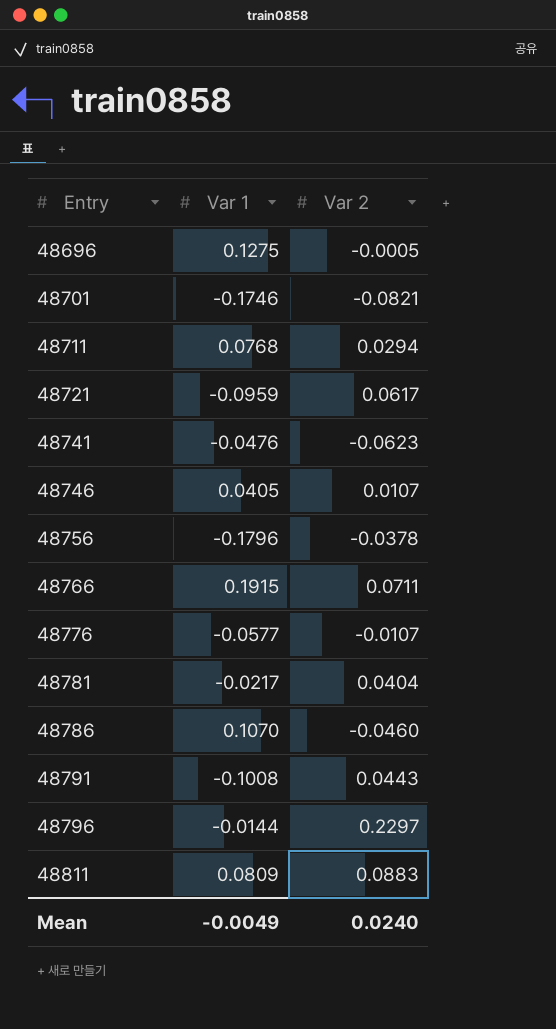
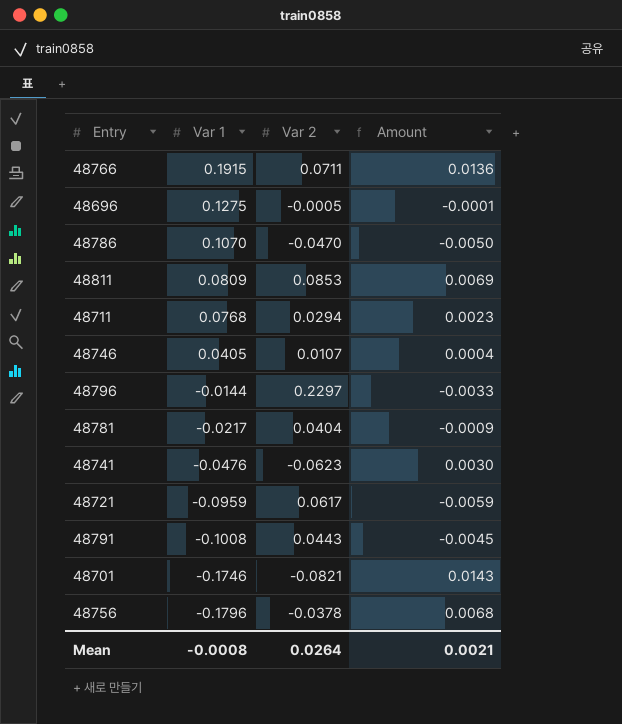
row order: Entry ascending -> Var 1 descending
column Amount | formula: none -> [Var 1] * [Var 2]
row 48776: -0.0577 | -0.0107 -> none
48786 | Var 2: -0.0460 -> -0.0470
48811 | Var 2: 0.0883 -> 0.0853
Mean | Var 1: -0.0049 -> -0.0008
Mean | Var 2: 0.0240 -> 0.0264

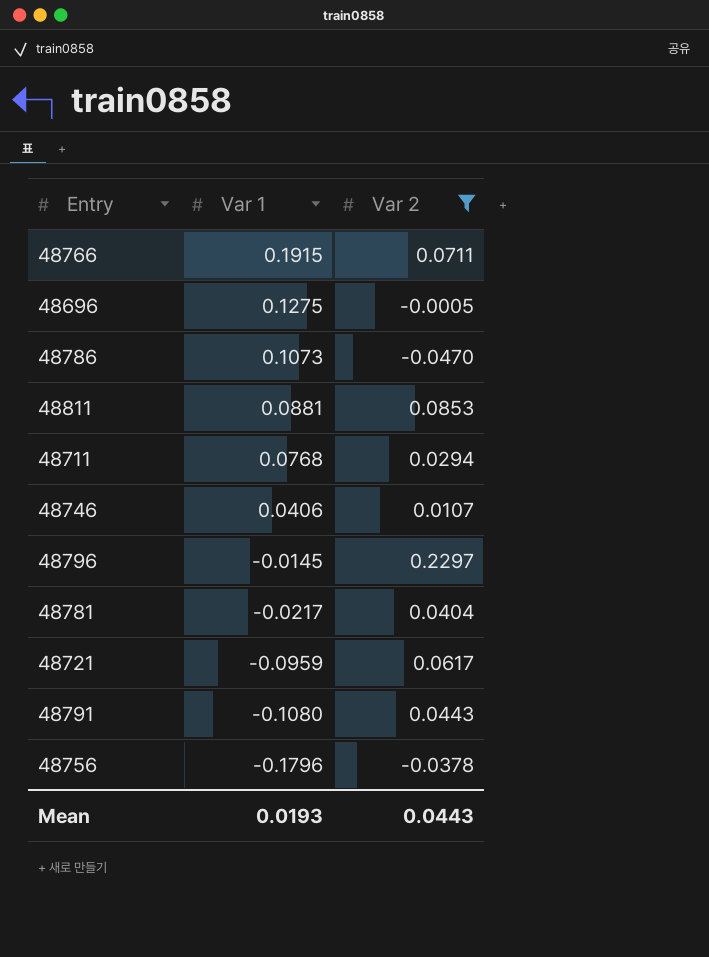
filter: none -> Var 2 >= -0.0470
column Amount | formula: [Var 1] * [Var 2] -> none
48786 | Var 1: 0.1070 -> 0.1073
48811 | Var 1: 0.0809 -> 0.0881
48746 | Var 1: 0.0405 -> 0.0406
48796 | Var 1: -0.0144 -> -0.0145
48791 | Var 1: -0.1008 -> -0.1080
Mean | Var 1: -0.0008 -> 0.0193
Mean | Var 2: 0.0264 -> 0.0443

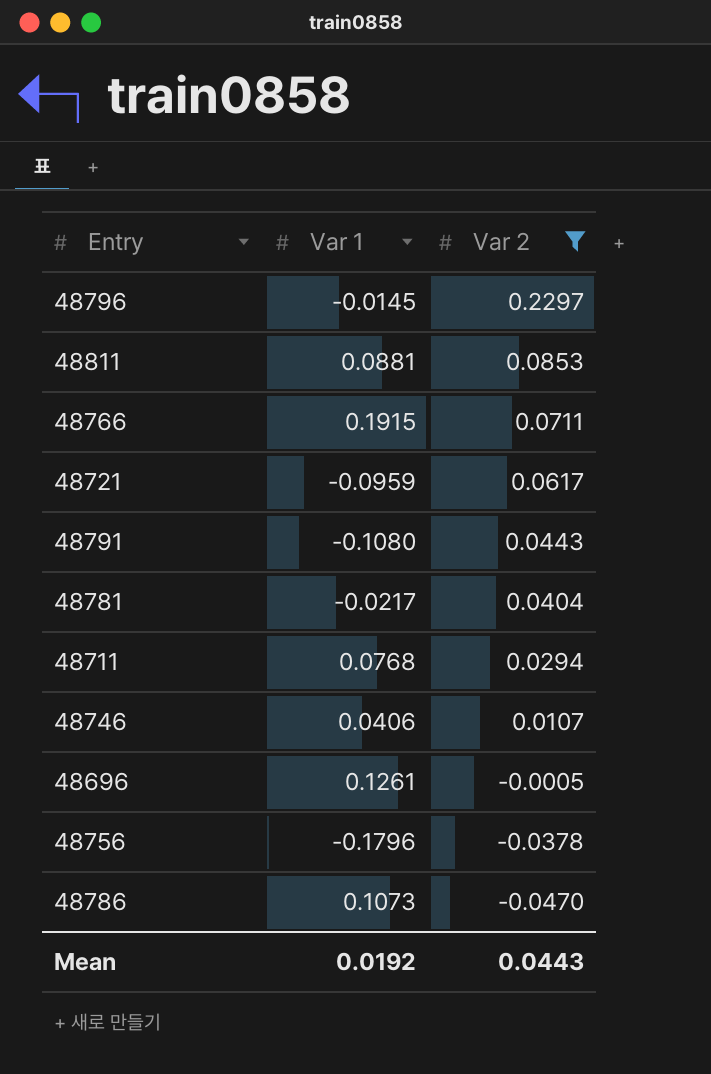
row order: Var 1 descending -> Var 2 descending
48696 | Var 1: 0.1275 -> 0.1261
Mean | Var 1: 0.0193 -> 0.0192

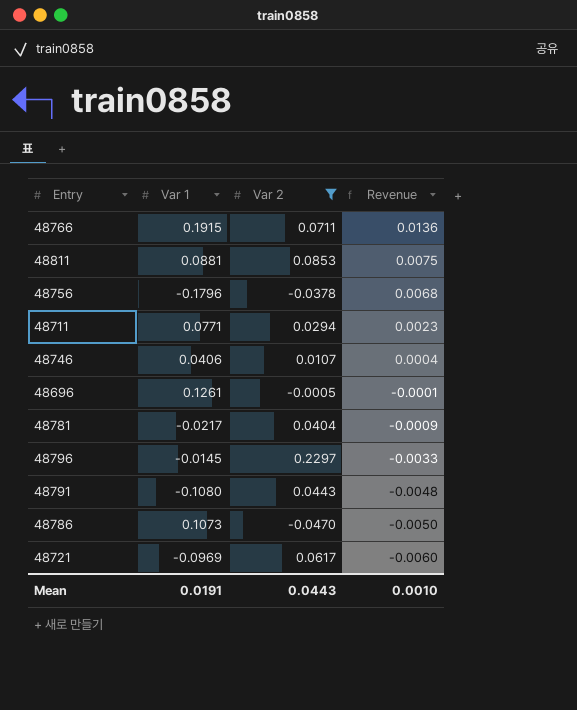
row order: Var 2 descending -> Revenue descending
column Revenue | formula: none -> [Var 1] * [Var 2]
48711 | Var 1: 0.0768 -> 0.0771
48721 | Var 1: -0.0959 -> -0.0969
Mean | Var 1: 0.0192 -> 0.0191

